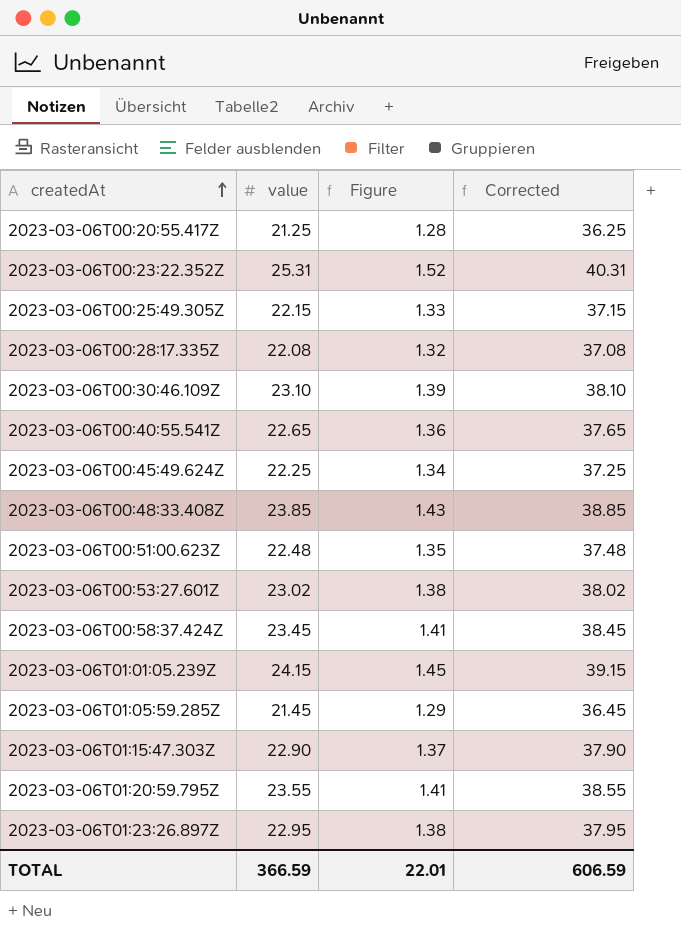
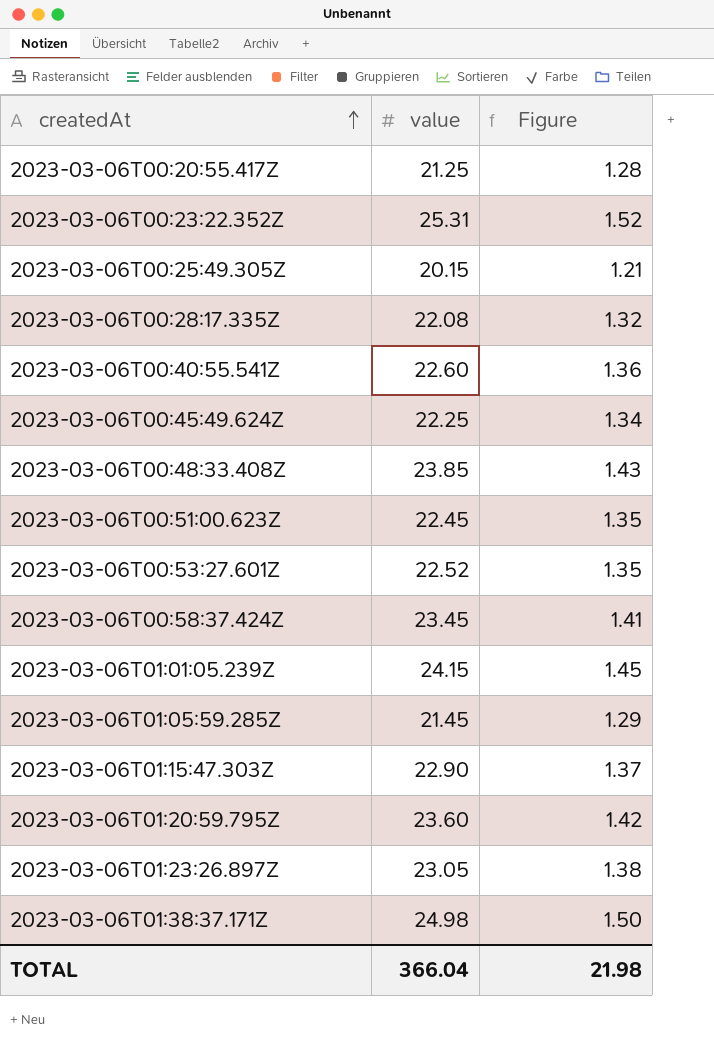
column Corrected | formula: [value] + 15 -> none
row 2023-03-06T00:30:46.109Z: 23.10 | 1.39 | 38.10 -> none
2023-03-06T00:25:49.305Z | value: 22.15 -> 20.15
2023-03-06T00:25:49.305Z | Figure: 1.33 -> 1.21
2023-03-06T00:40:55.541Z | value: 22.65 -> 22.60
2023-03-06T00:51:00.623Z | value: 22.48 -> 22.45
2023-03-06T00:53:27.601Z | value: 23.02 -> 22.52
2023-03-06T00:53:27.601Z | Figure: 1.38 -> 1.35
2023-03-06T01:20:59.795Z | value: 23.55 -> 23.60
2023-03-06T01:20:59.795Z | Figure: 1.41 -> 1.42
2023-03-06T01:23:26.897Z | value: 22.95 -> 23.05
row 2023-03-06T01:38:37.171Z: none -> 24.98 | 1.50
TOTAL | value: 366.59 -> 366.04
TOTAL | Figure: 22.01 -> 21.98

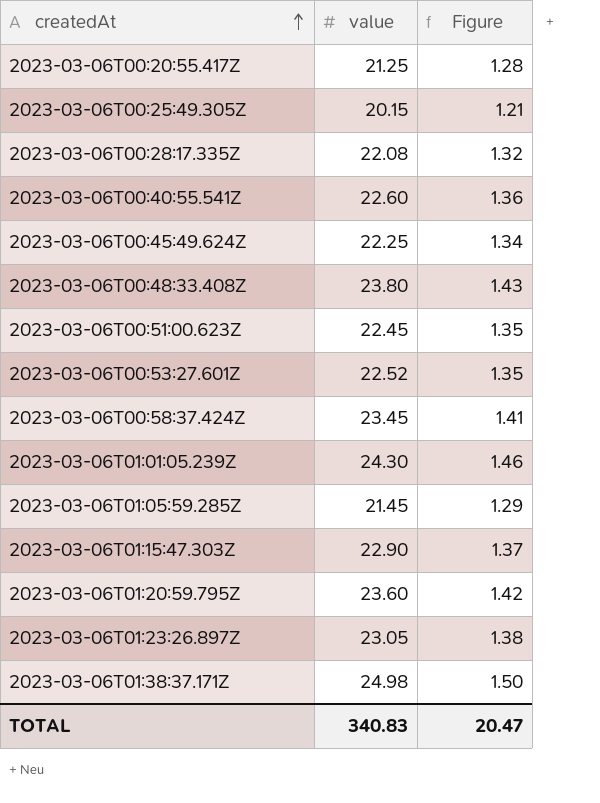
row 2023-03-06T00:23:22.352Z: 25.31 | 1.52 -> none
2023-03-06T00:48:33.408Z | value: 23.85 -> 23.80
2023-03-06T01:01:05.239Z | value: 24.15 -> 24.30
2023-03-06T01:01:05.239Z | Figure: 1.45 -> 1.46
TOTAL | value: 366.04 -> 340.83
TOTAL | Figure: 21.98 -> 20.47

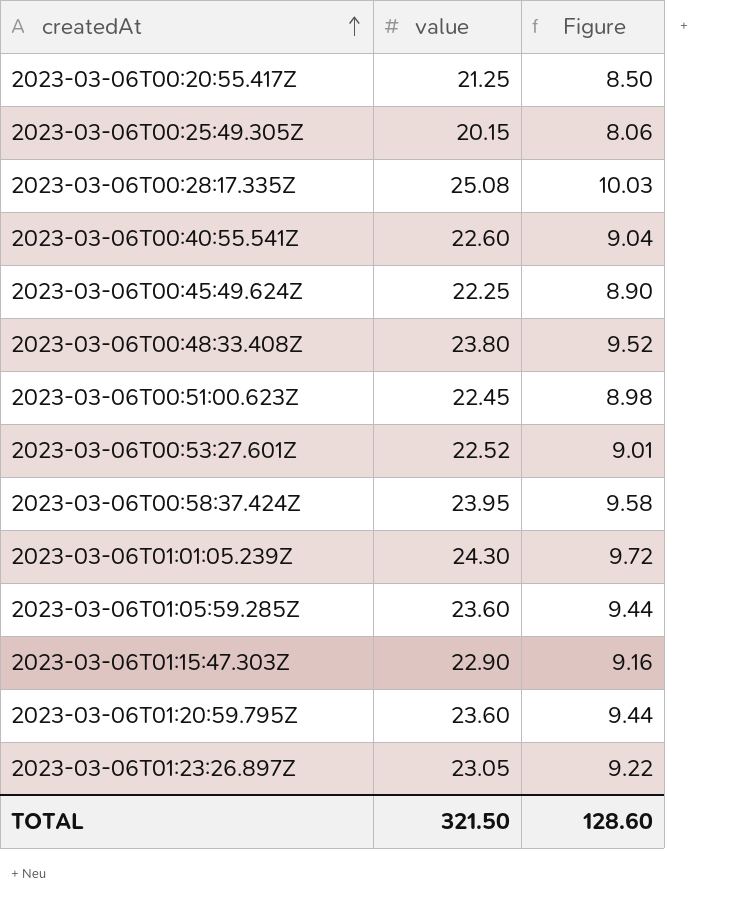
column Figure | formula: [value] * 0.06 -> [value] * 0.4
row 2023-03-06T01:38:37.171Z: 24.98 | 1.50 -> none
2023-03-06T00:28:17.335Z | value: 22.08 -> 25.08
2023-03-06T00:58:37.424Z | value: 23.45 -> 23.95
2023-03-06T01:05:59.285Z | value: 21.45 -> 23.60
TOTAL | value: 340.83 -> 321.50
TOTAL | Figure: 20.47 -> 128.60

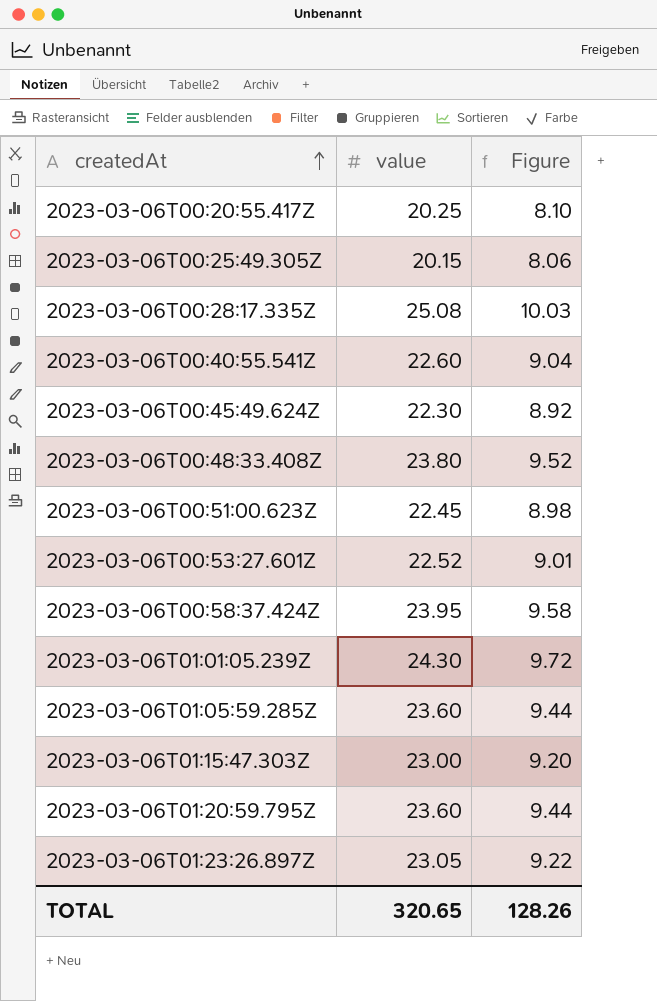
2023-03-06T00:20:55.417Z | value: 21.25 -> 20.25
2023-03-06T00:20:55.417Z | Figure: 8.50 -> 8.10
2023-03-06T00:45:49.624Z | value: 22.25 -> 22.30
2023-03-06T00:45:49.624Z | Figure: 8.90 -> 8.92
2023-03-06T01:15:47.303Z | value: 22.90 -> 23.00
2023-03-06T01:15:47.303Z | Figure: 9.16 -> 9.20
TOTAL | value: 321.50 -> 320.65
TOTAL | Figure: 128.60 -> 128.26

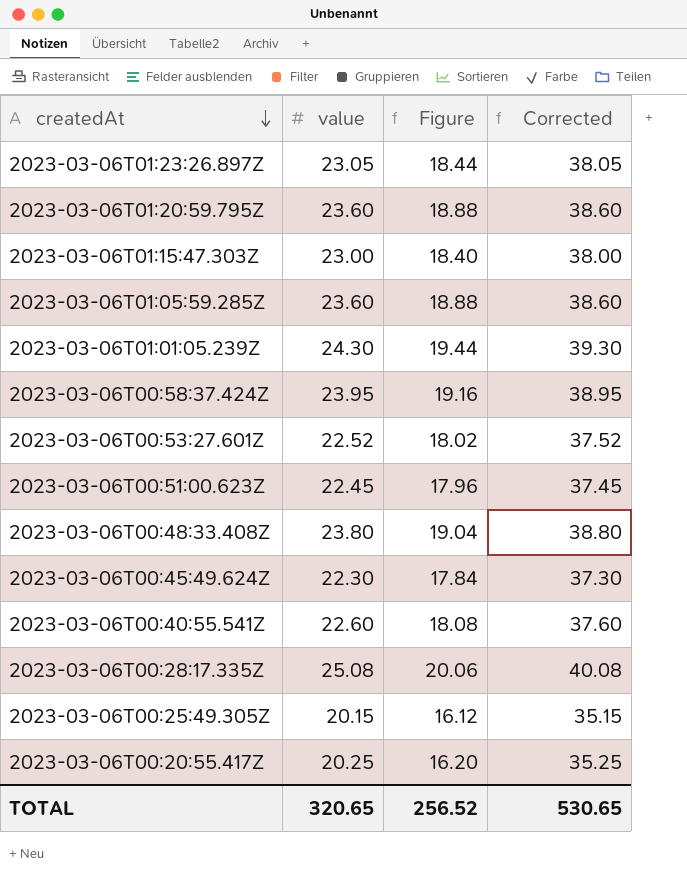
row order: createdAt ascending -> createdAt descending
column Figure | formula: [value] * 0.4 -> [value] * 0.8
column Corrected | formula: none -> [value] + 15
TOTAL | Figure: 128.26 -> 256.52

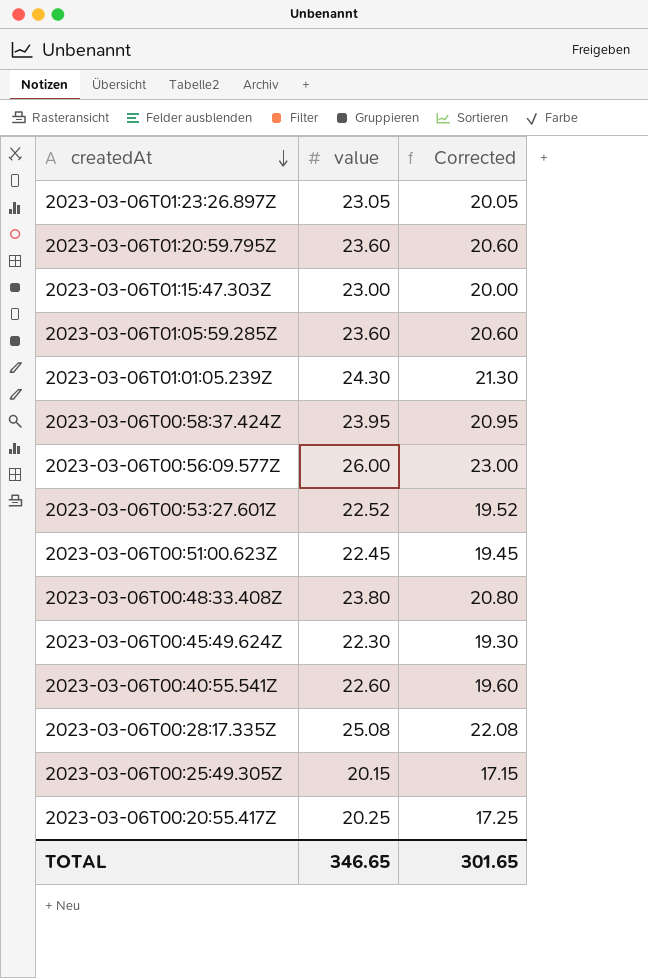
column Figure | formula: [value] * 0.8 -> none
column Corrected | formula: [value] + 15 -> [value] - 3
row 2023-03-06T00:56:09.577Z: none -> 26.00 | 23.00
TOTAL | value: 320.65 -> 346.65
TOTAL | Corrected: 530.65 -> 301.65

